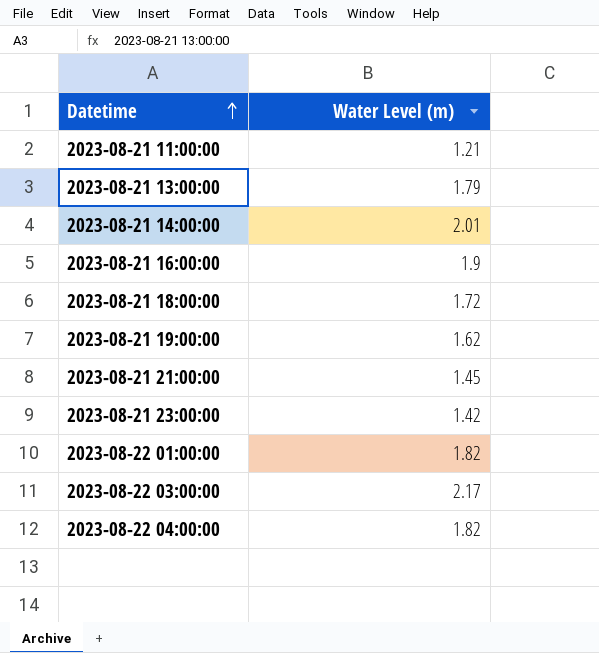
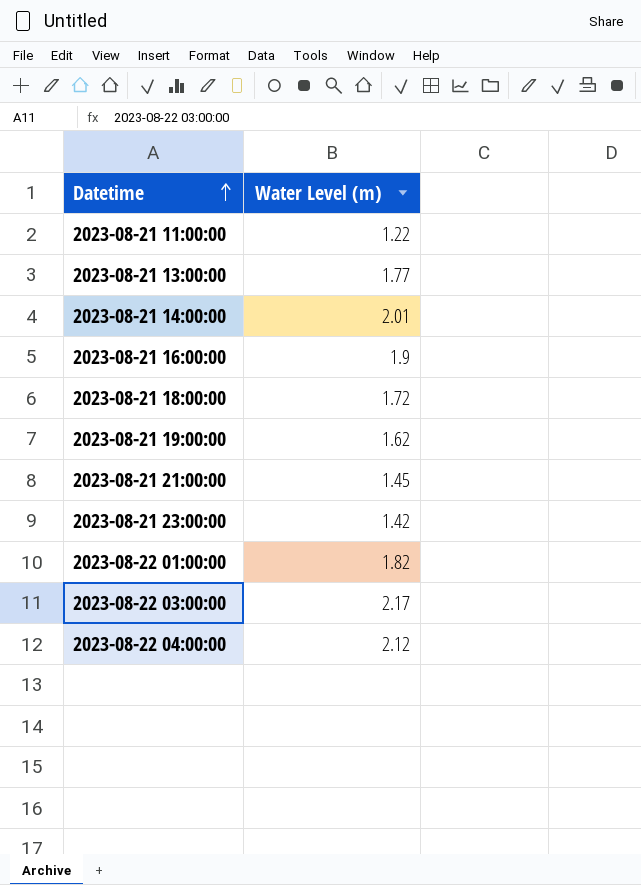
2023-08-21 11:00:00 | Water Level (m): 1.21 -> 1.22
2023-08-21 13:00:00 | Water Level (m): 1.79 -> 1.77
2023-08-22 04:00:00 | Water Level (m): 1.82 -> 2.12

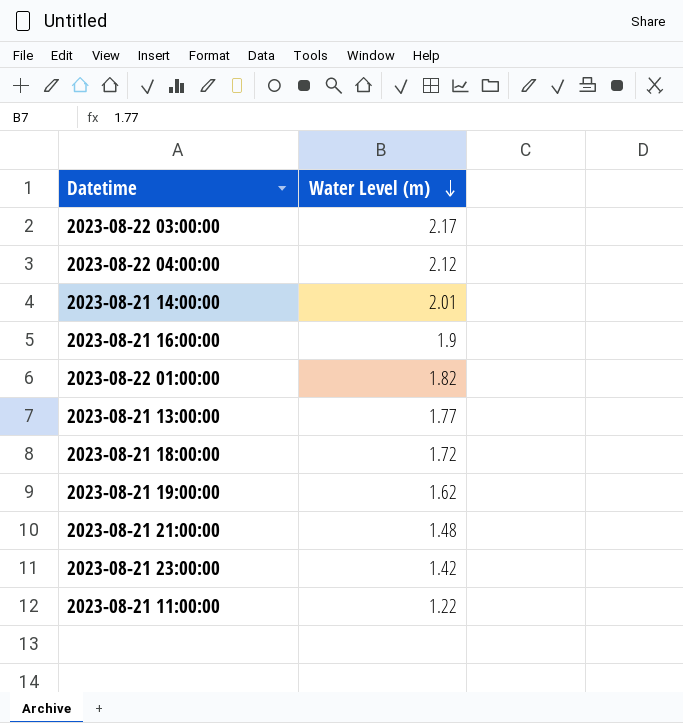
row order: Datetime ascending -> Water Level (m) descending
2023-08-21 21:00:00 | Water Level (m): 1.45 -> 1.48

